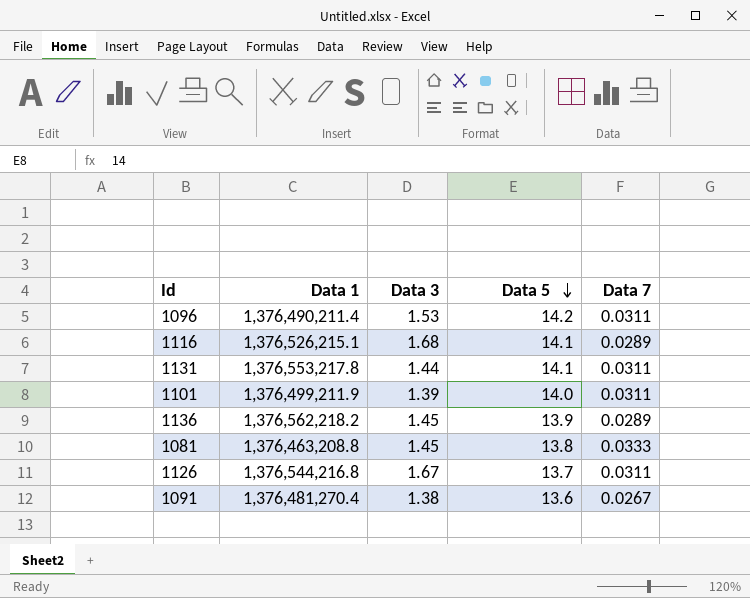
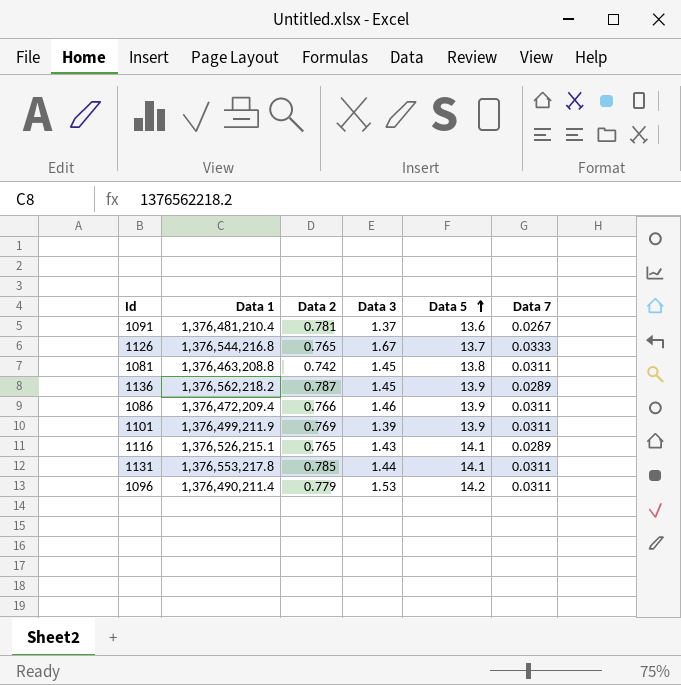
row order: Data 5 descending -> Data 5 ascending
column Data 2 | position: none -> 3
1091 | Data 1: 1,376,481,270.4 -> 1,376,481,210.4
1091 | Data 3: 1.38 -> 1.37
1126 | Data 7: 0.0311 -> 0.0333
1081 | Data 7: 0.0333 -> 0.0311
row 1086: none -> 1,376,472,209.4 | 0.766 | 1.46 | 13.9 | 0.0311
1101 | Data 5: 14.0 -> 13.9
1116 | Data 3: 1.68 -> 1.43

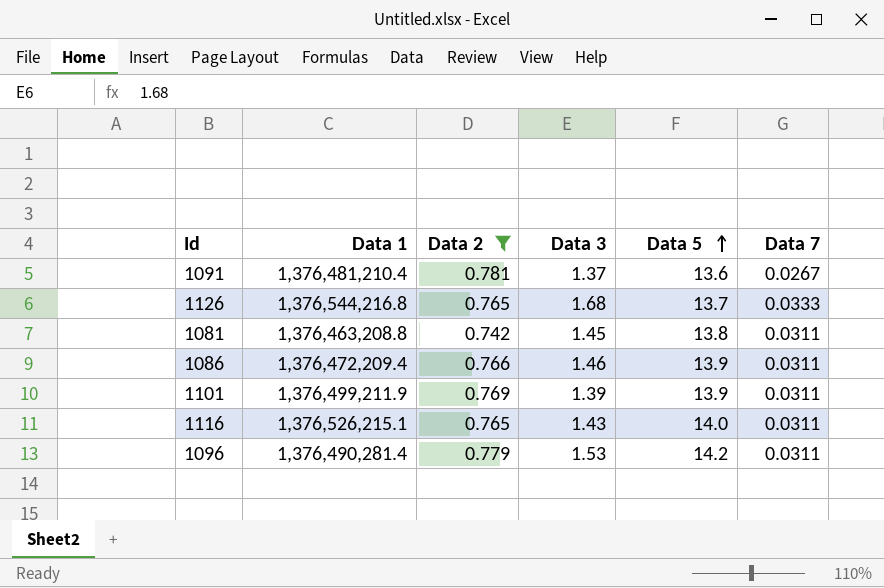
filter: none -> Data 2 <= 0.781
1126 | Data 3: 1.67 -> 1.68
1116 | Data 5: 14.1 -> 14.0
1116 | Data 7: 0.0289 -> 0.0311
1096 | Data 1: 1,376,490,211.4 -> 1,376,490,281.4

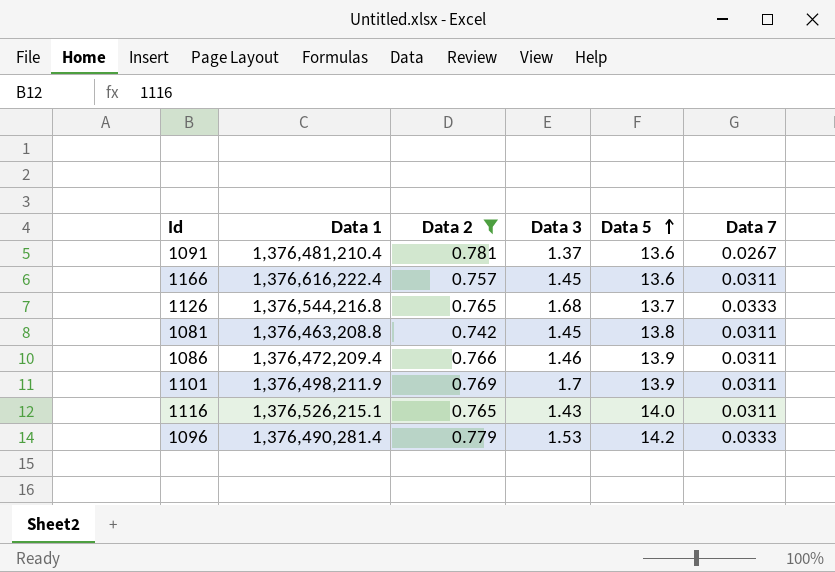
row 1166: none -> 1,376,616,222.4 | 0.757 | 1.45 | 13.6 | 0.0311
1101 | Data 1: 1,376,499,211.9 -> 1,376,498,211.9
1101 | Data 3: 1.39 -> 1.7
1096 | Data 7: 0.0311 -> 0.0333

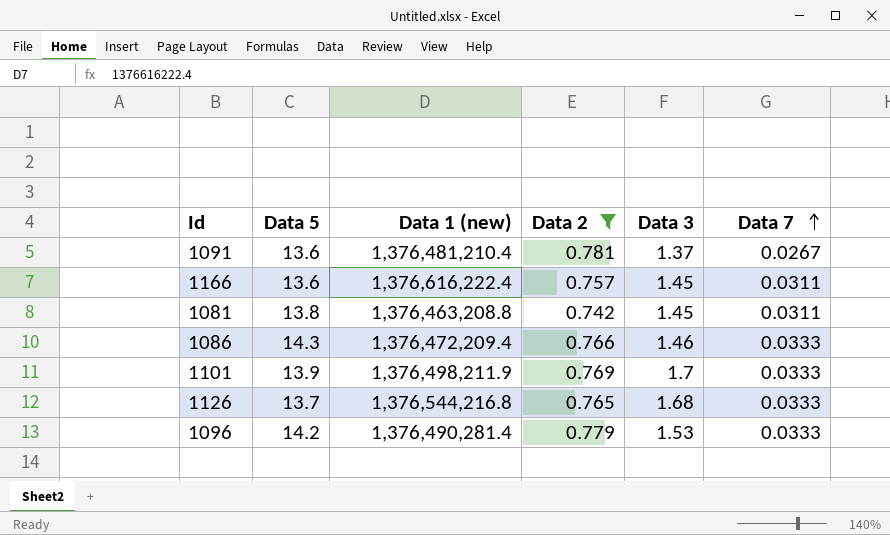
row order: Data 5 ascending -> Data 7 ascending
column Data 5 | position: 5 -> 2
column name: Data 1 -> Data 1 (new)
row 1116: 1,376,526,215.1 | 0.765 | 1.43 | 14.0 | 0.0311 -> none
1086 | Data 5: 13.9 -> 14.3
1086 | Data 7: 0.0311 -> 0.0333
1101 | Data 7: 0.0311 -> 0.0333

